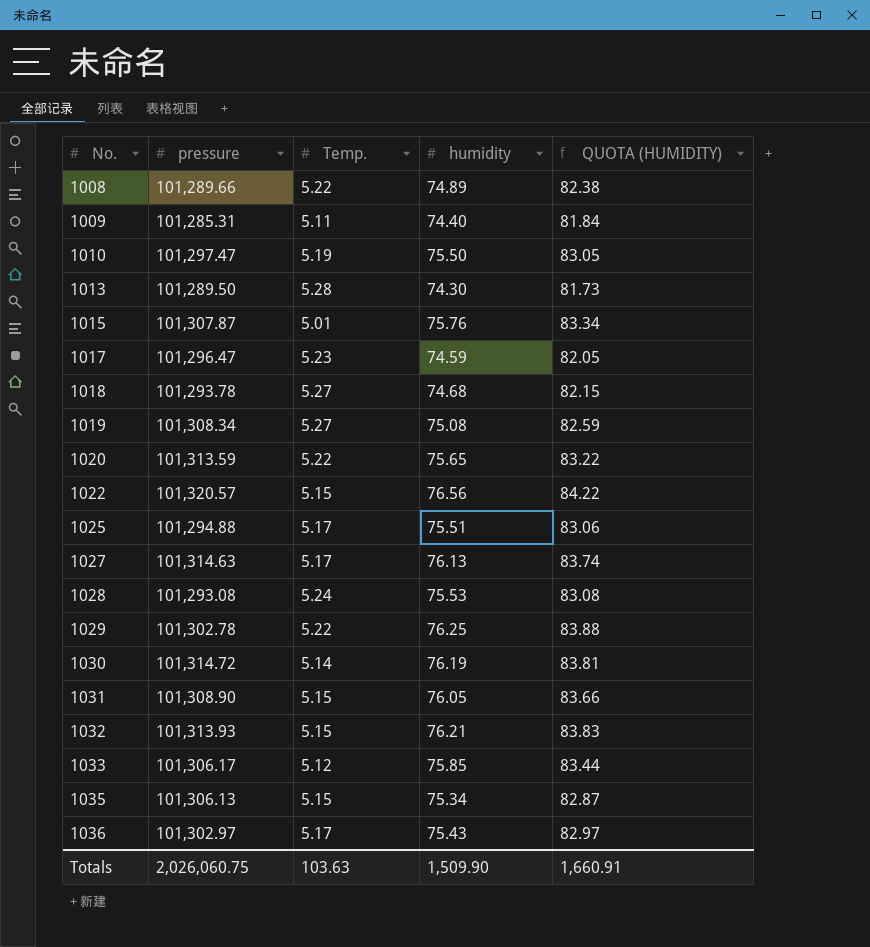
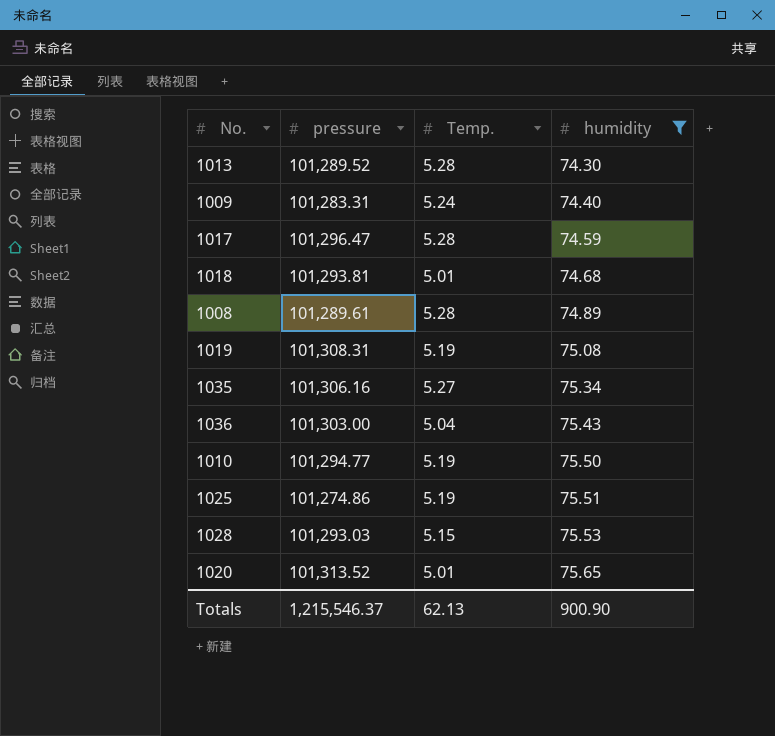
filter: none -> humidity <= 75.65
row order: No. ascending -> humidity ascending
column QUOTA (HUMIDITY) | formula: [humidity] * 1.1 -> none
1013 | pressure: 101,289.50 -> 101,289.52
1009 | pressure: 101,285.31 -> 101,283.31
1009 | Temp.: 5.11 -> 5.24
1017 | Temp.: 5.23 -> 5.28
1018 | pressure: 101,293.78 -> 101,293.81
1018 | Temp.: 5.27 -> 5.01
1008 | pressure: 101,289.66 -> 101,289.61
1008 | Temp.: 5.22 -> 5.28
1019 | pressure: 101,308.34 -> 101,308.31
1019 | Temp.: 5.27 -> 5.19
1035 | pressure: 101,306.13 -> 101,306.16
1035 | Temp.: 5.15 -> 5.27
1036 | pressure: 101,302.97 -> 101,303.00
1036 | Temp.: 5.17 -> 5.04
1010 | pressure: 101,297.47 -> 101,294.77
1025 | pressure: 101,294.88 -> 101,274.86
1025 | Temp.: 5.17 -> 5.19
1028 | pressure: 101,293.08 -> 101,293.03
1028 | Temp.: 5.24 -> 5.15
1020 | pressure: 101,313.59 -> 101,313.52
1020 | Temp.: 5.22 -> 5.01
Totals | pressure: 2,026,060.75 -> 1,215,546.37
Totals | Temp.: 103.63 -> 62.13
Totals | humidity: 1,509.90 -> 900.90

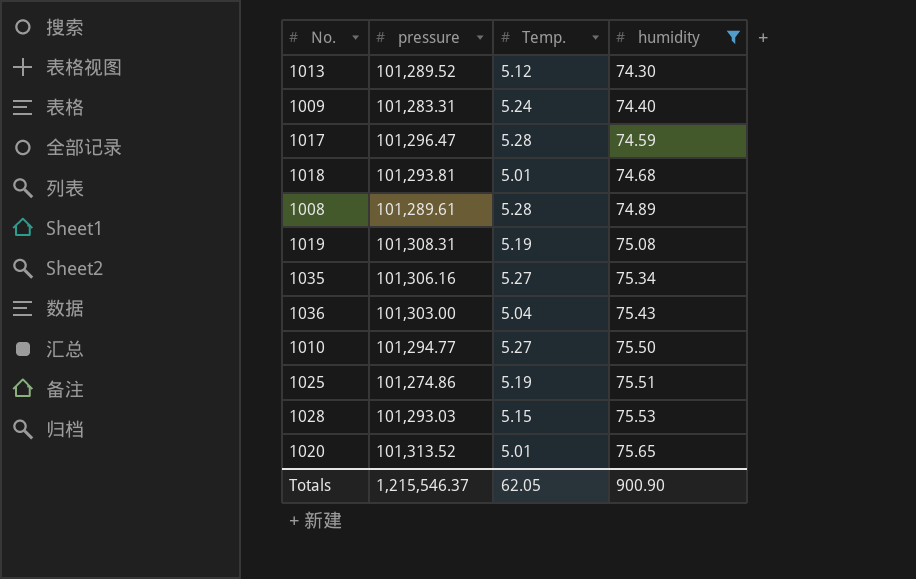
1013 | Temp.: 5.28 -> 5.12
1010 | Temp.: 5.19 -> 5.27
Totals | Temp.: 62.13 -> 62.05

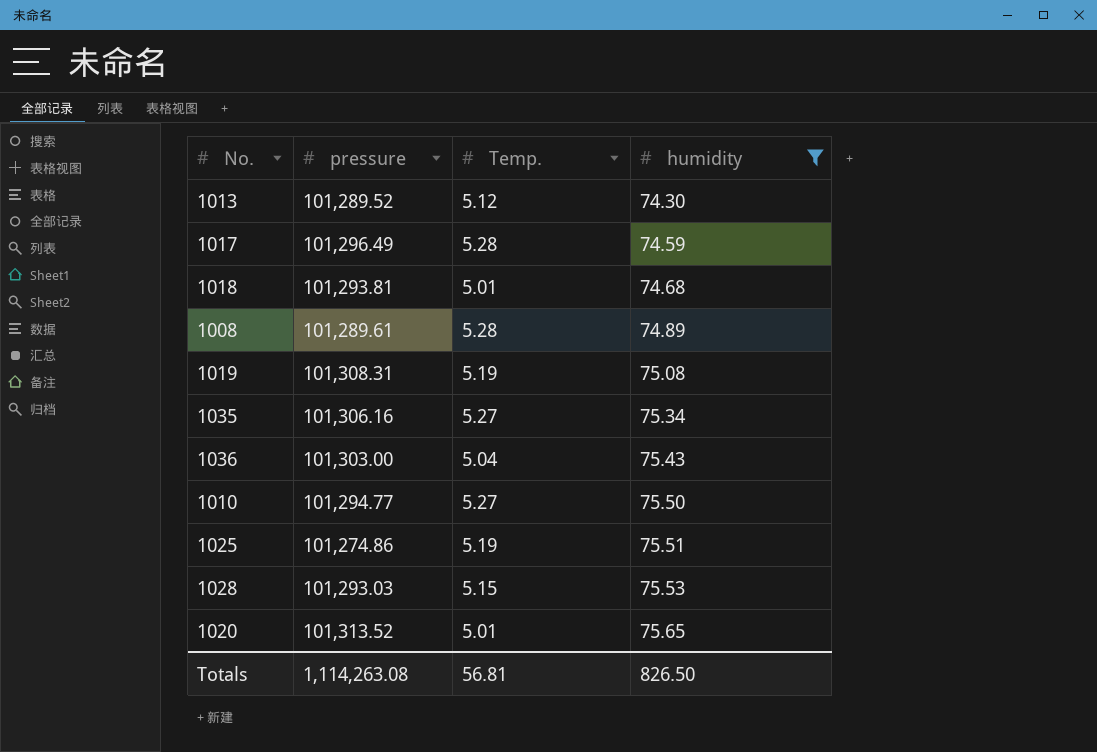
row 1009: 101,283.31 | 5.24 | 74.40 -> none
1017 | pressure: 101,296.47 -> 101,296.49
Totals | pressure: 1,215,546.37 -> 1,114,263.08
Totals | Temp.: 62.05 -> 56.81
Totals | humidity: 900.90 -> 826.50

